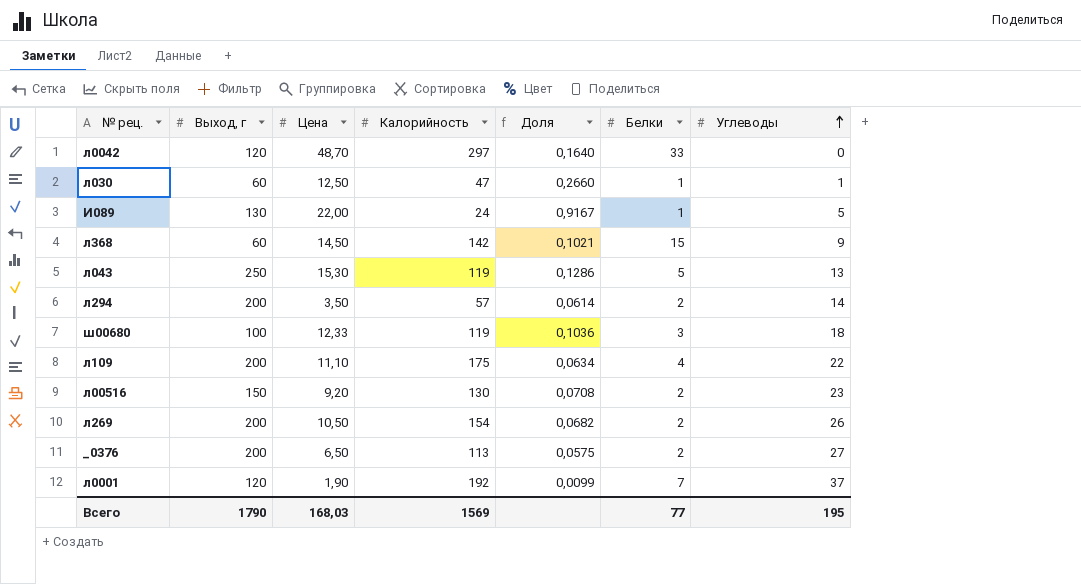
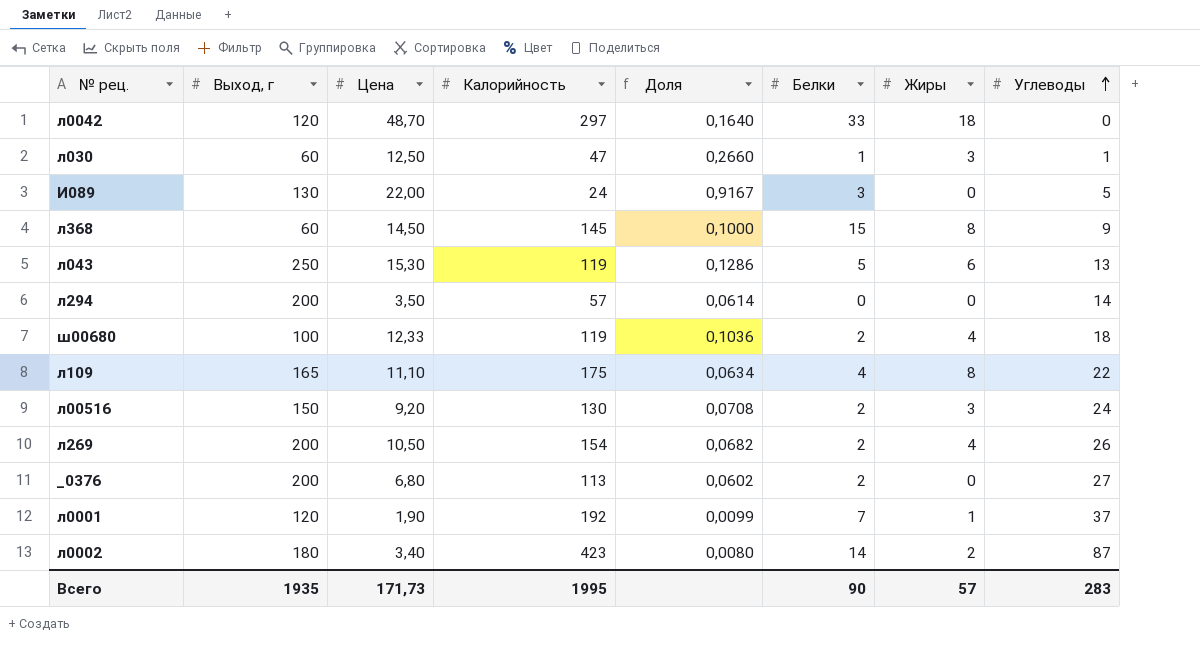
column Жиры | position: none -> 7
И089 | Белки: 1 -> 3
л368 | Калорийность: 142 -> 145
л368 | Доля: 0,1021 -> 0,1000
л294 | Белки: 2 -> 0
ш00680 | Белки: 3 -> 2
л109 | Выход, г: 200 -> 165
л00516 | Углеводы: 23 -> 24
_0376 | Цена: 6,50 -> 6,80
_0376 | Доля: 0,0575 -> 0,0602
row л0002: none -> 180 | 3,40 | 423 | 0,0080 | 14 | 2 | 87
Всего | Выход, г: 1790 -> 1935
Всего | Цена: 168,03 -> 171,73
Всего | Калорийность: 1569 -> 1995
Всего | Белки: 77 -> 90
Всего | Углеводы: 195 -> 283

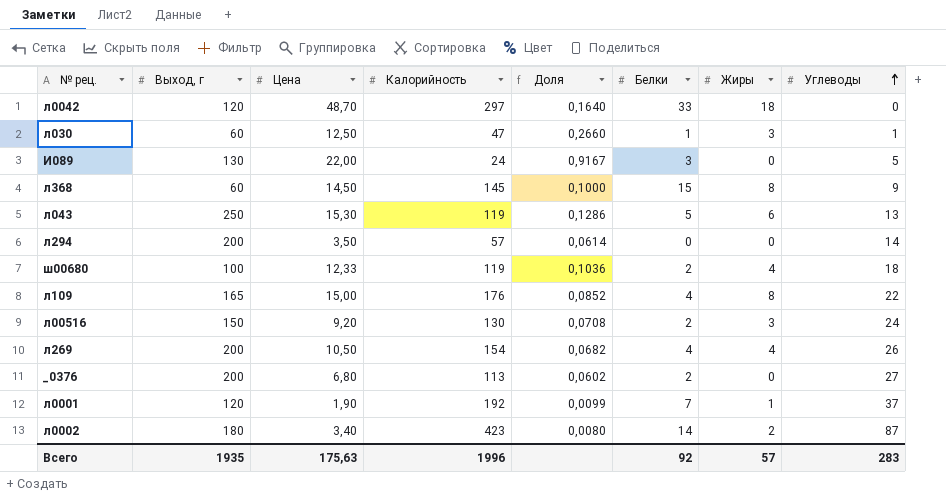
л109 | Цена: 11,10 -> 15,00
л109 | Калорийность: 175 -> 176
л109 | Доля: 0,0634 -> 0,0852
л269 | Белки: 2 -> 4
Всего | Цена: 171,73 -> 175,63
Всего | Калорийность: 1995 -> 1996
Всего | Белки: 90 -> 92

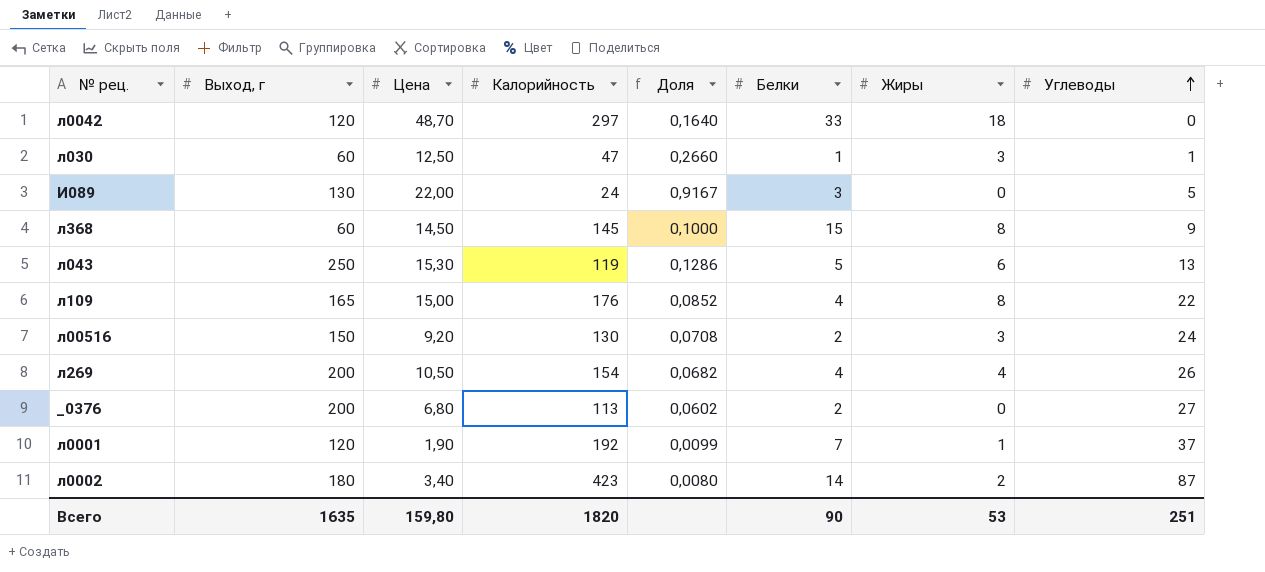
row л294: 200 | 3,50 | 57 | 0,0614 | 0 | 0 | 14 -> none
row ш00680: 100 | 12,33 | 119 | 0,1036 | 2 | 4 | 18 -> none
Всего | Выход, г: 1935 -> 1635
Всего | Цена: 175,63 -> 159,80
Всего | Калорийность: 1996 -> 1820
Всего | Белки: 92 -> 90
Всего | Жиры: 57 -> 53
Всего | Углеводы: 283 -> 251

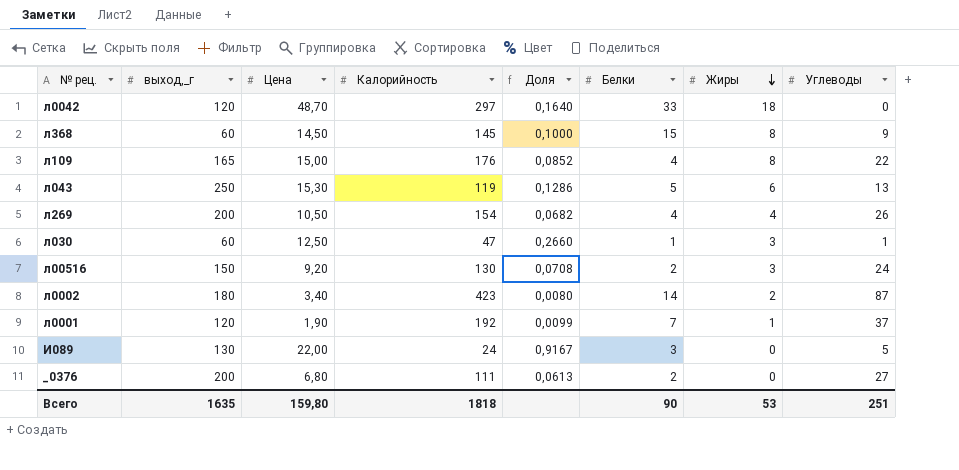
row order: Углеводы ascending -> Жиры descending
column name: Выход, г -> выход,_г
_0376 | Калорийность: 113 -> 111
_0376 | Доля: 0,0602 -> 0,0613
Всего | Калорийность: 1820 -> 1818

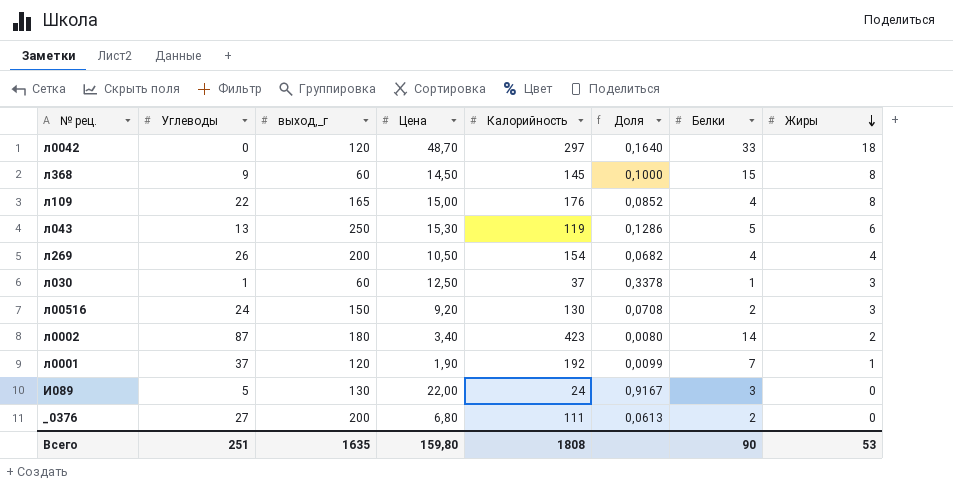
column Углеводы | position: 8 -> 2
л030 | Калорийность: 47 -> 37
л030 | Доля: 0,2660 -> 0,3378
Всего | Калорийность: 1818 -> 1808

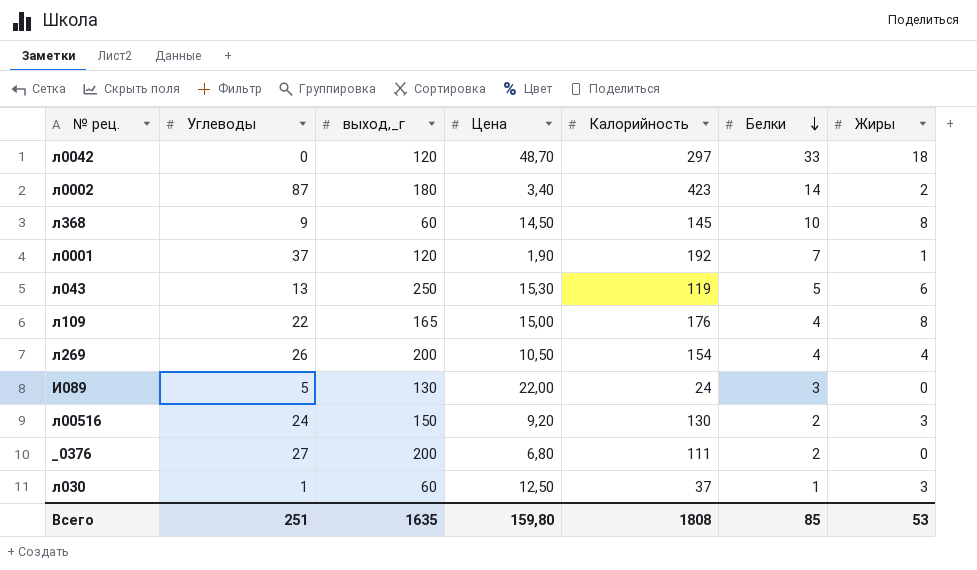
row order: Жиры descending -> Белки descending
column Доля | formula: [Цена] / [Калорийность] -> none
л368 | Белки: 15 -> 10
Всего | Белки: 90 -> 85

